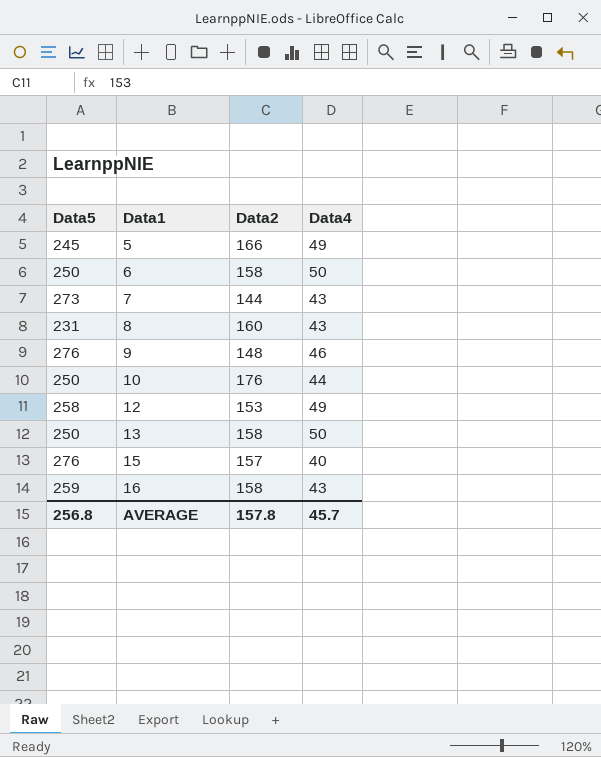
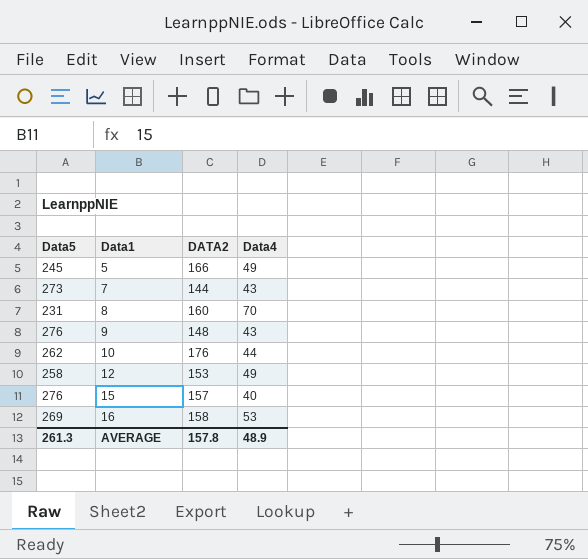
column name: Data2 -> DATA2
row 6: 250 | 158 | 50 -> none
row 13: 250 | 158 | 50 -> none
8 | Data4: 43 -> 70
9 | Data4: 46 -> 43
10 | Data5: 250 -> 262
16 | Data5: 259 -> 269
16 | Data4: 43 -> 53
AVERAGE | Data5: 256.8 -> 261.3
AVERAGE | Data4: 45.7 -> 48.9

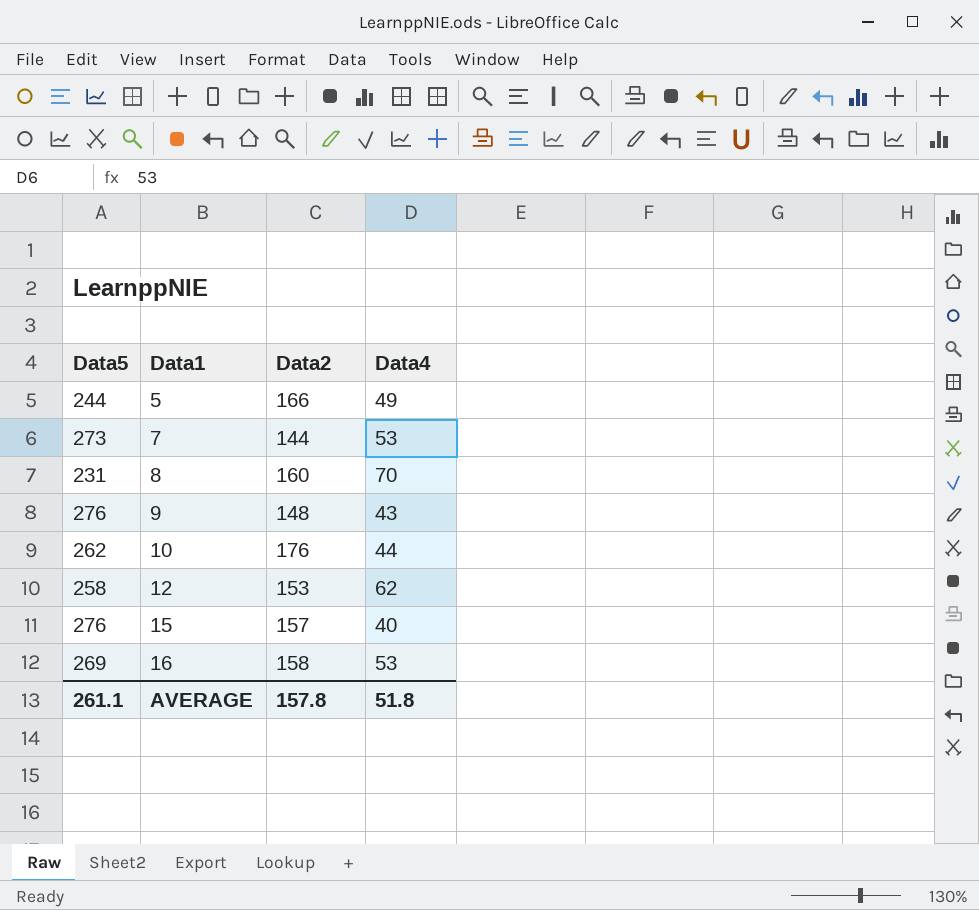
column name: DATA2 -> Data2
5 | Data5: 245 -> 244
7 | Data4: 43 -> 53
12 | Data4: 49 -> 62
AVERAGE | Data5: 261.3 -> 261.1
AVERAGE | Data4: 48.9 -> 51.8

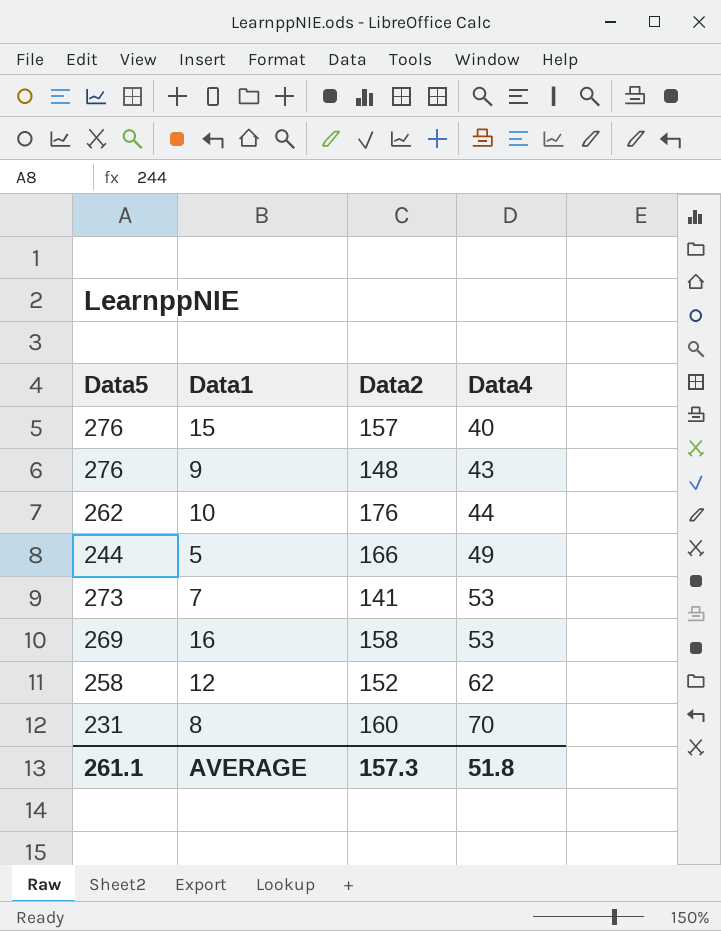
row order: Data1 ascending -> Data4 ascending
7 | Data2: 144 -> 141
12 | Data2: 153 -> 152
AVERAGE | Data2: 157.8 -> 157.3

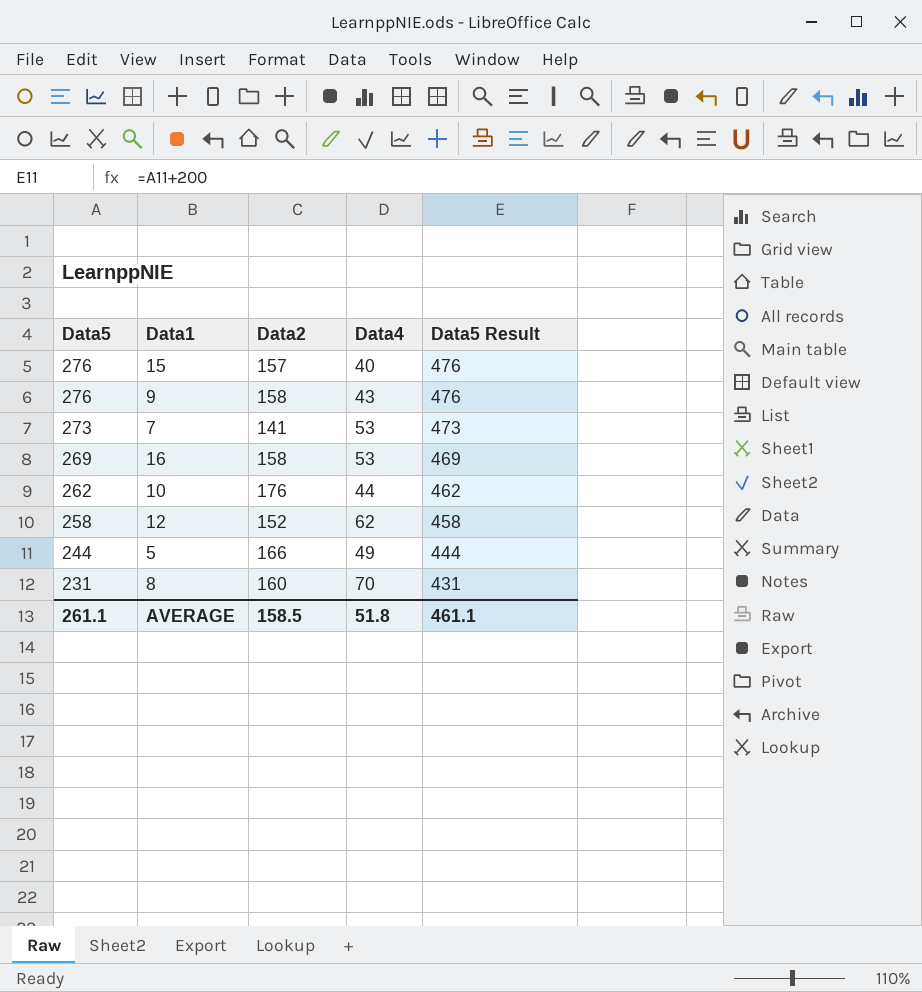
row order: Data4 ascending -> Data5 descending
column Data5 Result | formula: none -> [Data5] + 200
9 | Data2: 148 -> 158
AVERAGE | Data2: 157.3 -> 158.5

